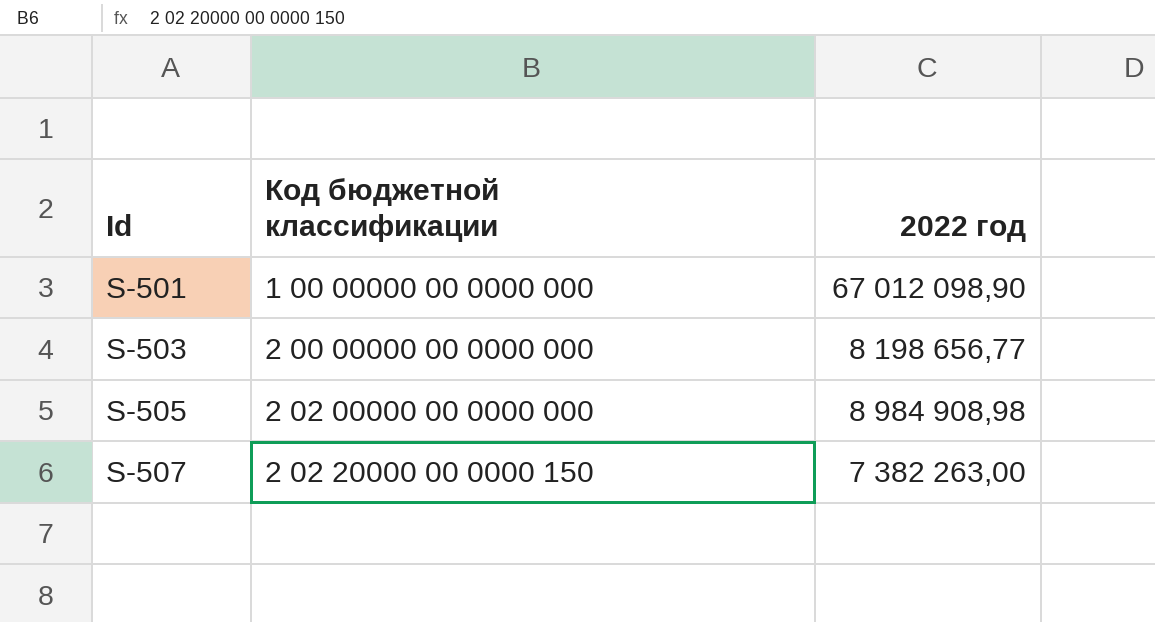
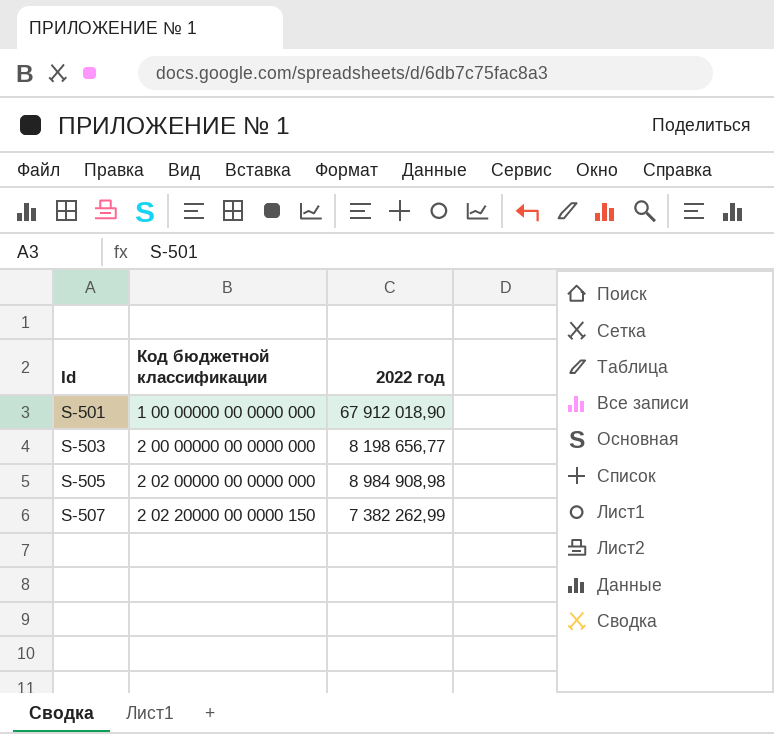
S-501 | 2022 год: 67 012 098,90 -> 67 912 018,90
S-507 | 2022 год: 7 382 263,00 -> 7 382 262,99

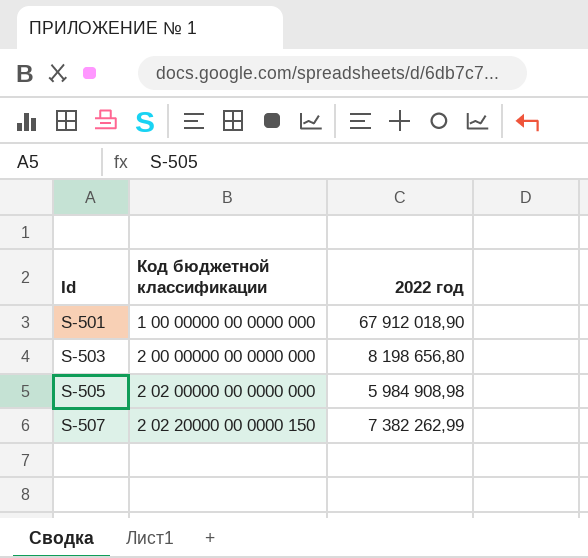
S-503 | 2022 год: 8 198 656,77 -> 8 198 656,80
S-505 | 2022 год: 8 984 908,98 -> 5 984 908,98

